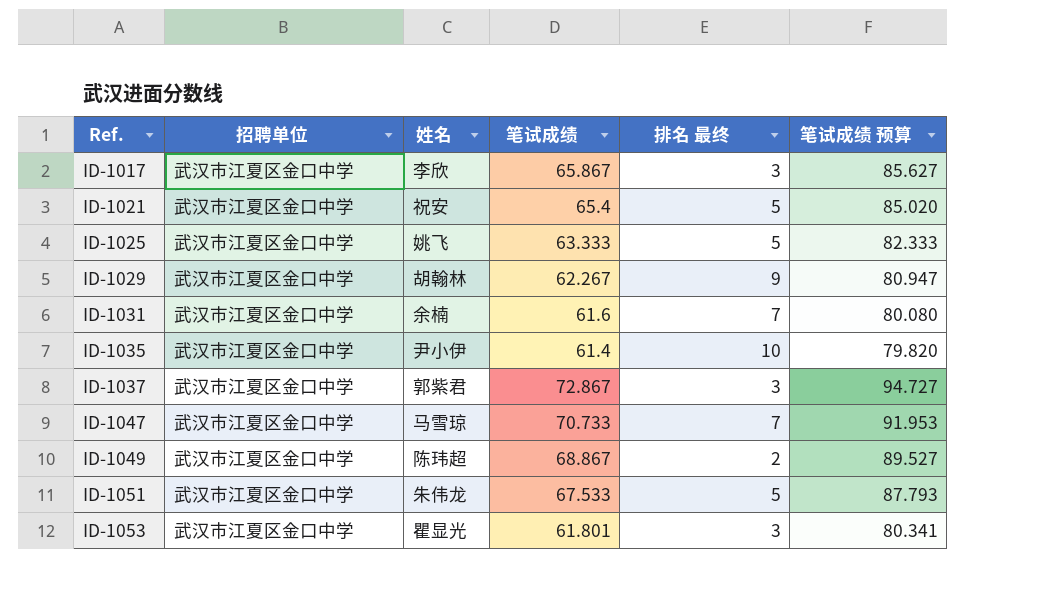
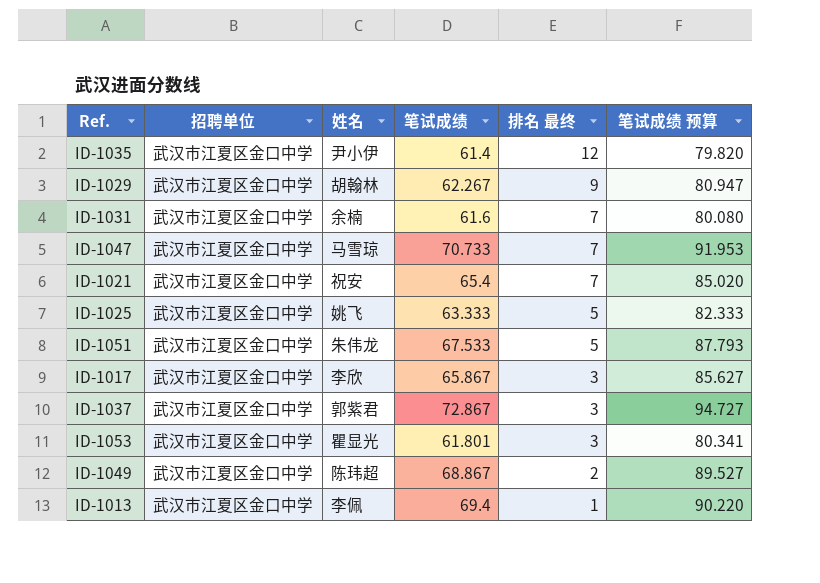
row order: Ref. ascending -> 排名 最终 descending
ID-1035 | 排名 最终: 10 -> 12
ID-1021 | 排名 最终: 5 -> 7
row ID-1013: none -> 武汉市江夏区金口中学 | 李佩 | 69.4 | 1 | 90.220

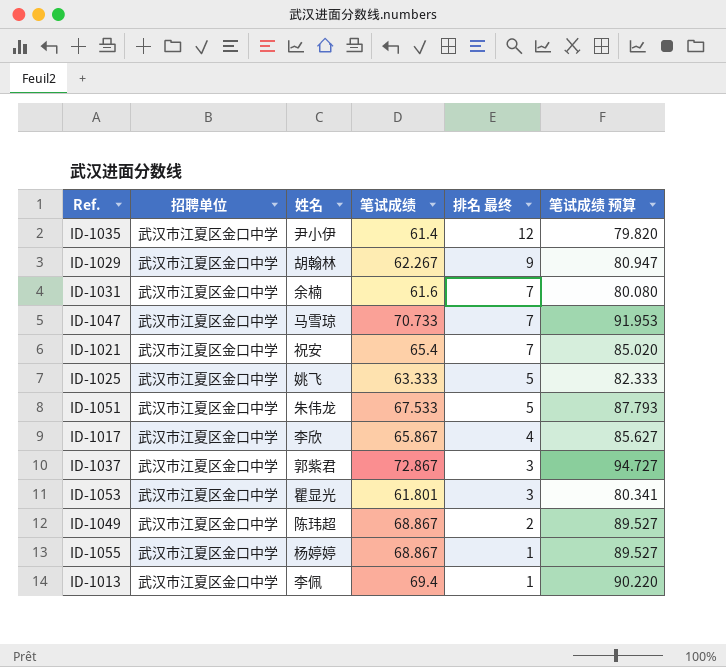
ID-1017 | 排名 最终: 3 -> 4
row ID-1055: none -> 武汉市江夏区金口中学 | 杨婷婷 | 68.867 | 1 | 89.527

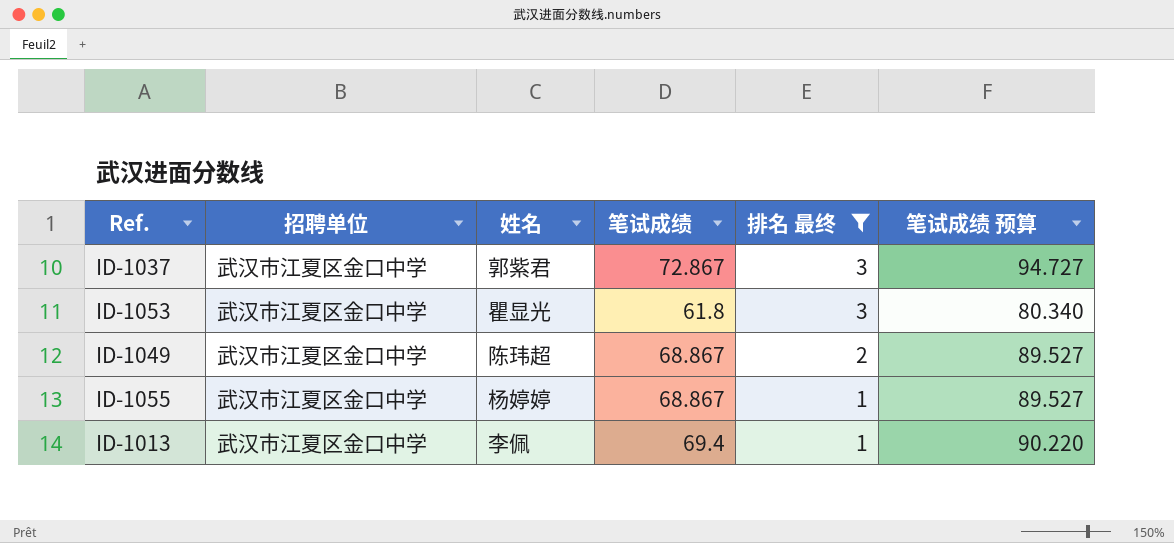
filter: none -> 排名 最终 <= 3
ID-1053 | 笔试成绩: 61.801 -> 61.8
ID-1053 | 笔试成绩 预算: 80.341 -> 80.340

